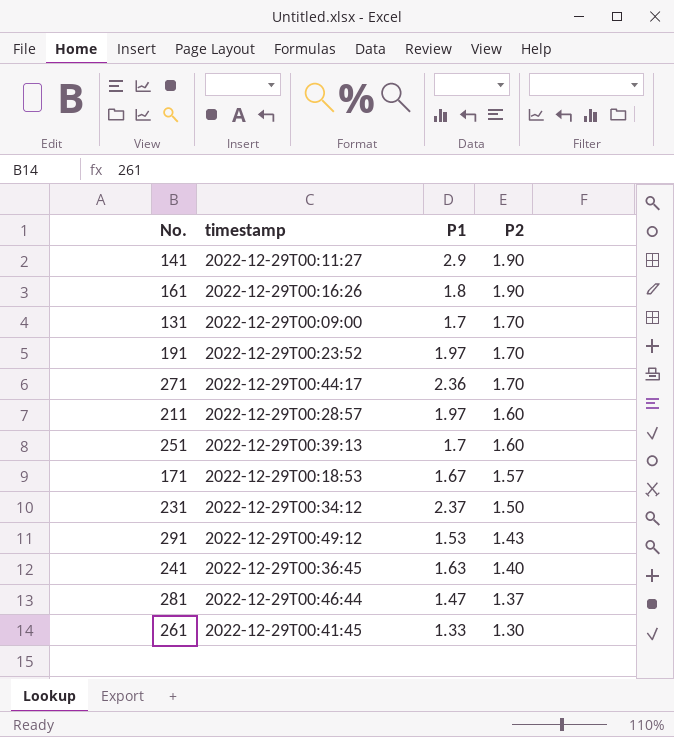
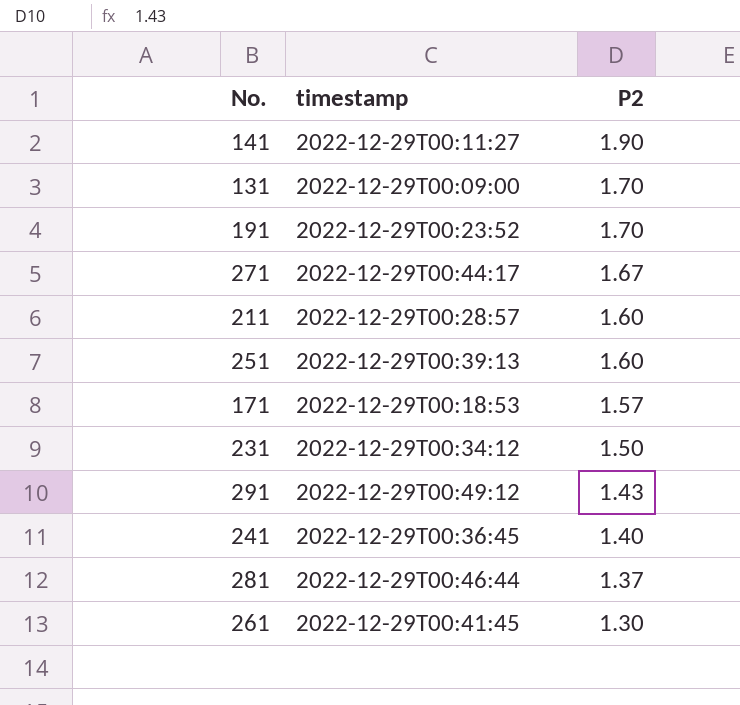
column P1 | position: 3 -> none
row 161: 2022-12-29T00:16:26 | 1.8 | 1.90 -> none
271 | P2: 1.70 -> 1.67

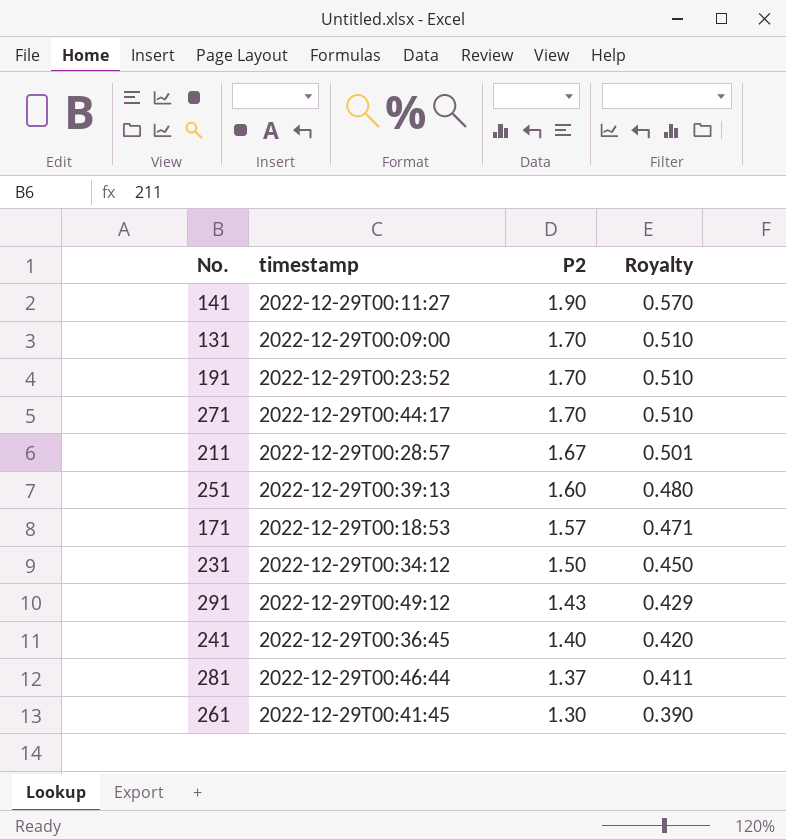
column Royalty | formula: none -> [P2] * 0.3
271 | P2: 1.67 -> 1.70
211 | P2: 1.60 -> 1.67

